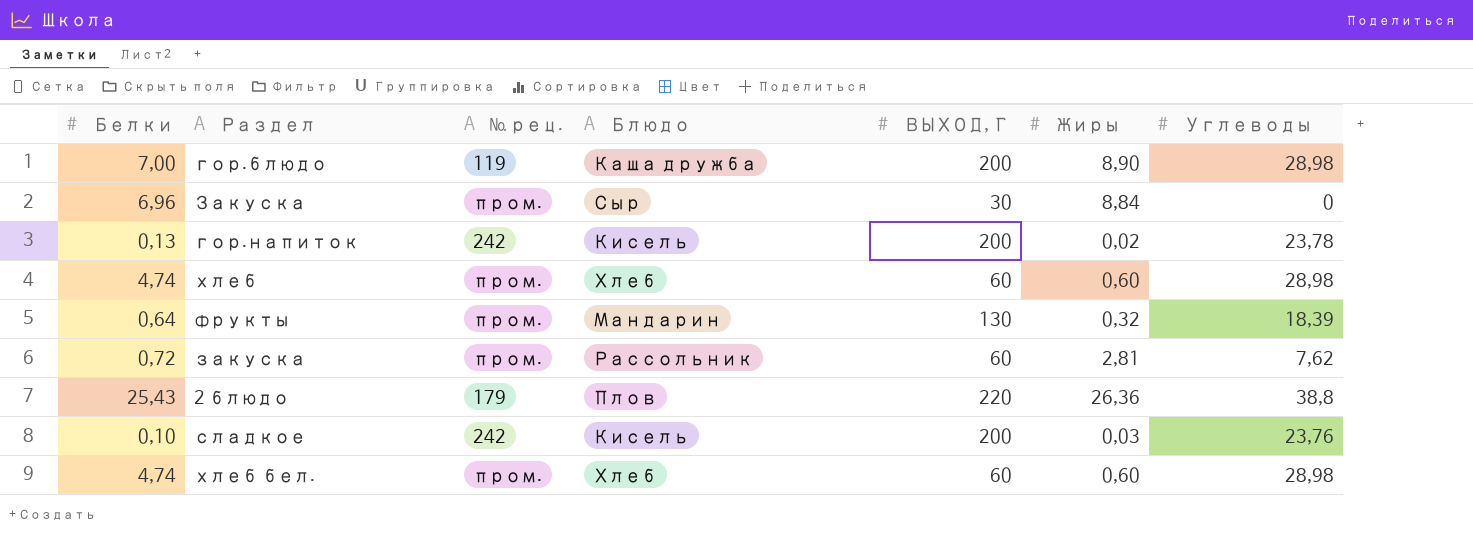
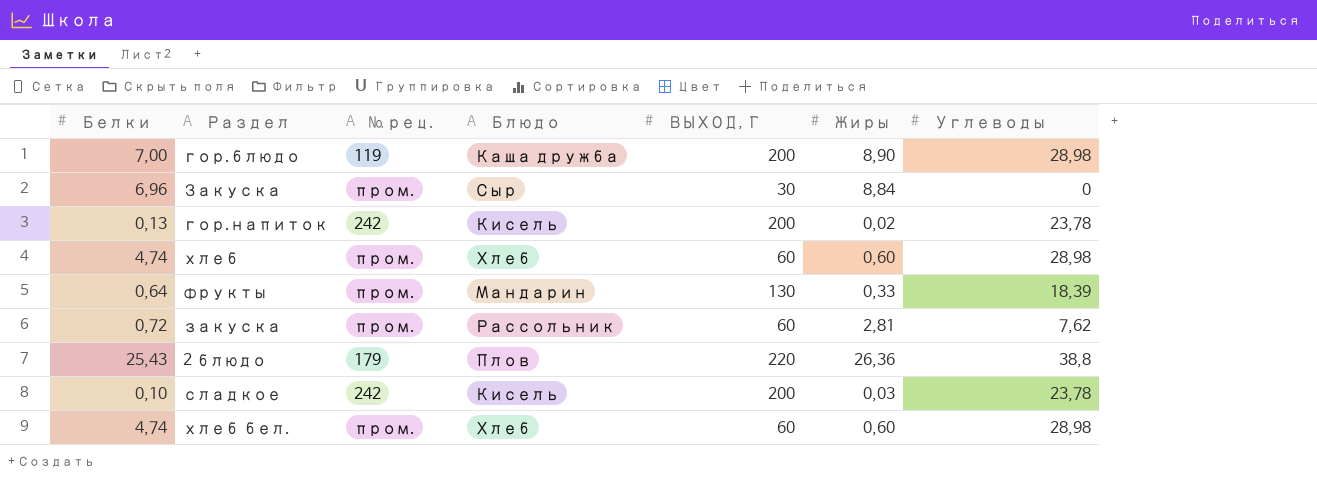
фрукты | Жиры: 0,32 -> 0,33
сладкое | Углеводы: 23,76 -> 23,78

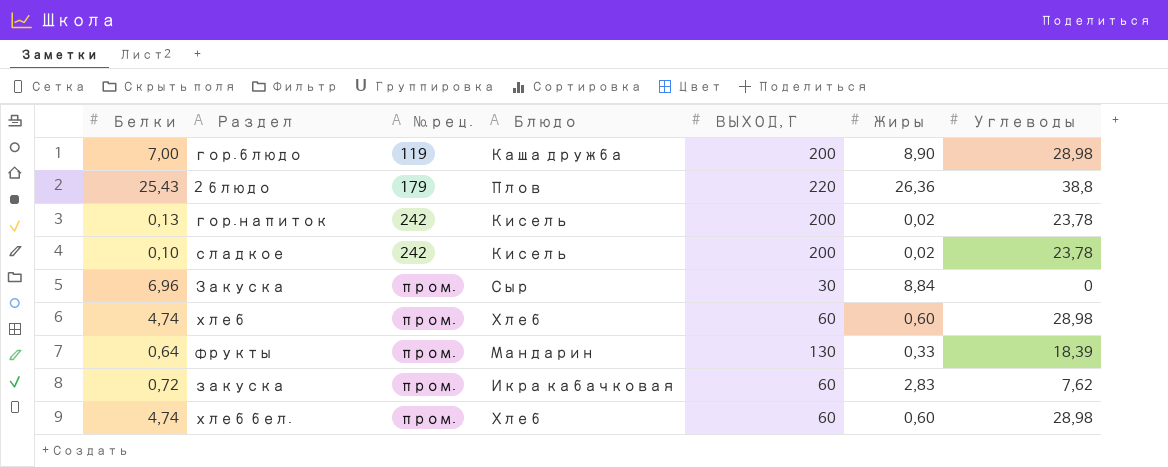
row order: none -> № рец. ascending
сладкое | Жиры: 0,03 -> 0,02
закуска | Блюдо: Рассольник -> Икра кабачковая
закуска | Жиры: 2,81 -> 2,83

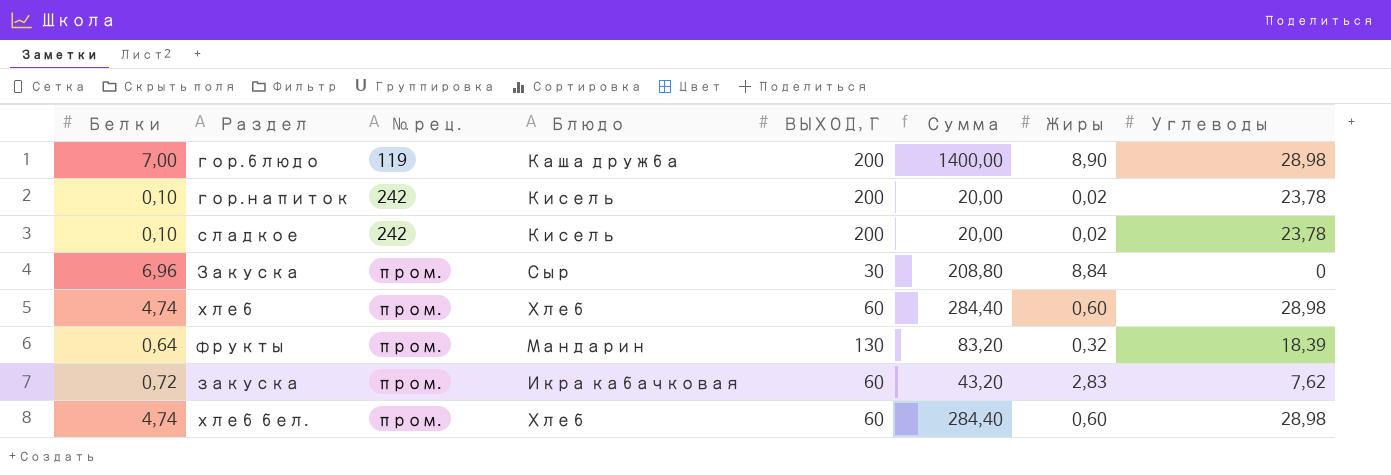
column Сумма | formula: none -> [Белки] * [ВЫХОД, Г]
row 2 блюдо: 25,43 | 179 | Плов | 220 | 26,36 | 38,8 -> none
гор.напиток | Белки: 0,13 -> 0,10
фрукты | Жиры: 0,33 -> 0,32

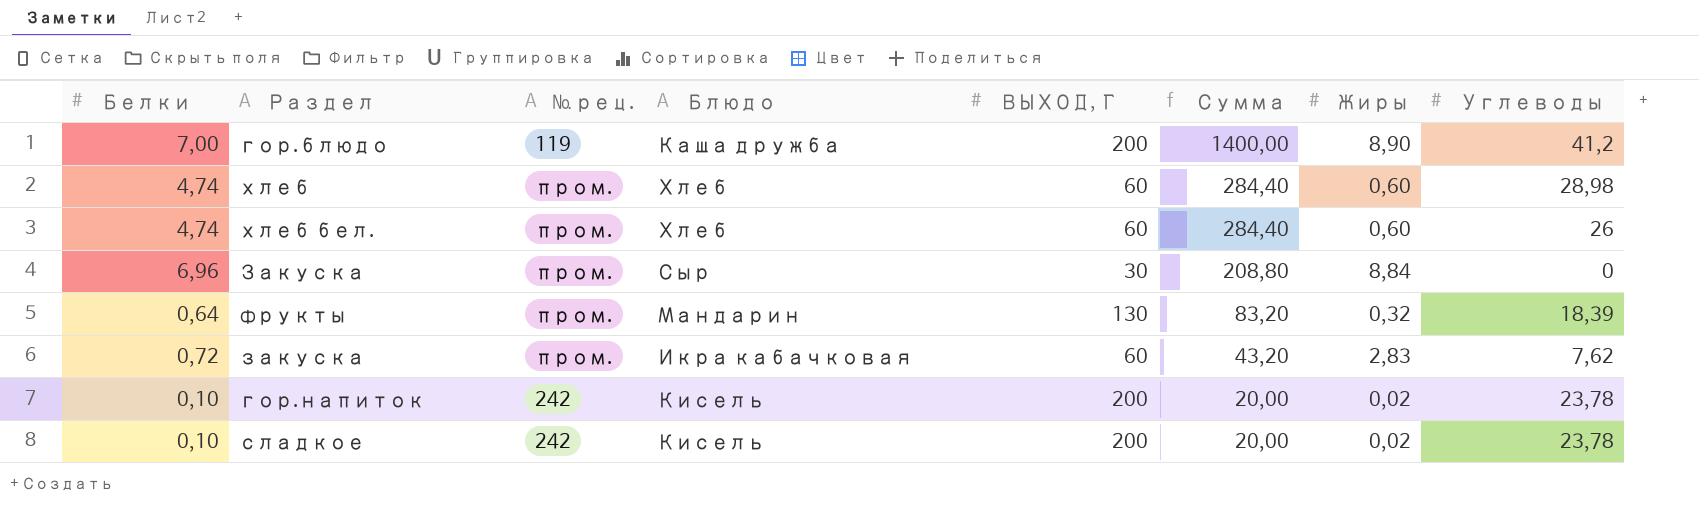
row order: № рец. ascending -> Сумма descending
гор.блюдо | Углеводы: 28,98 -> 41,2
хлеб бел. | Углеводы: 28,98 -> 26

